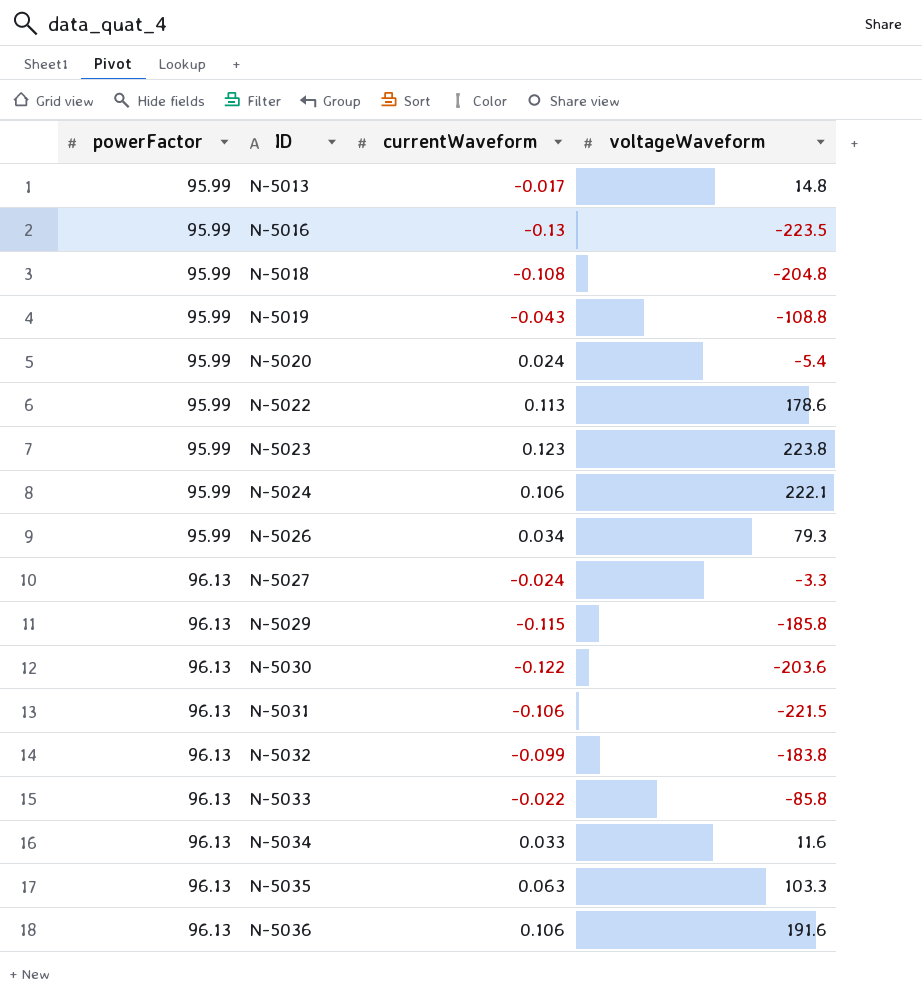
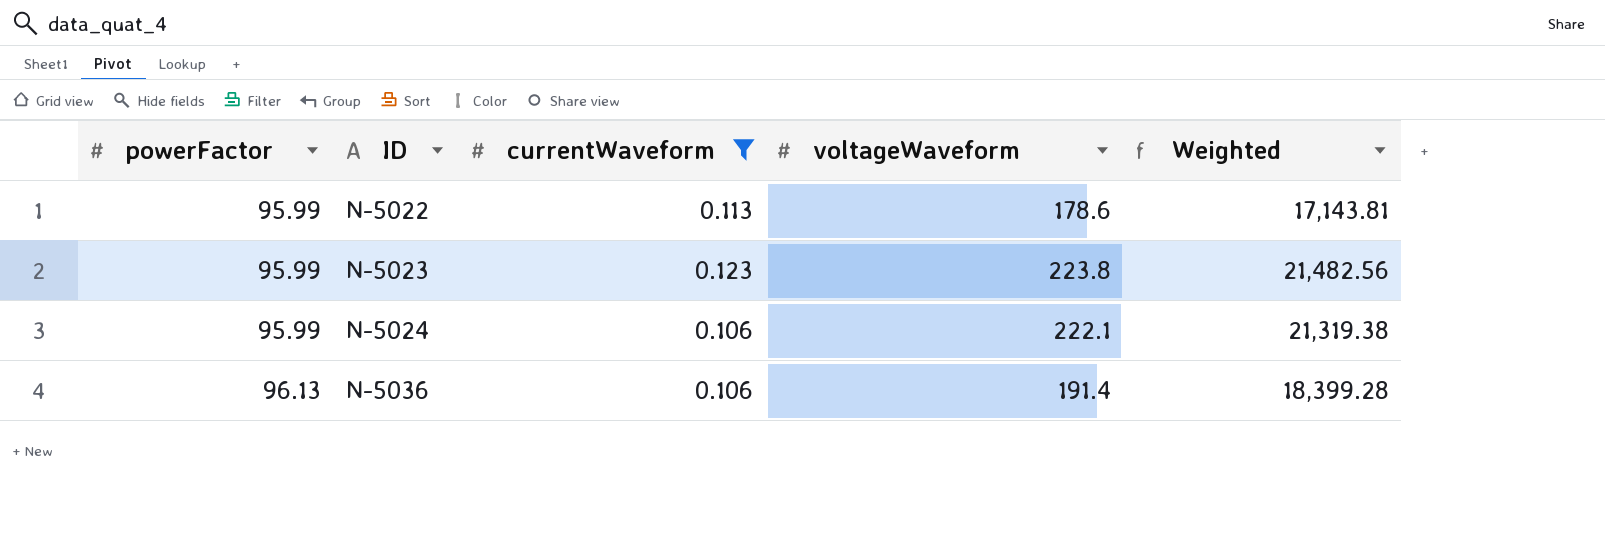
filter: none -> currentWaveform >= 0.106
column Weighted | formula: none -> [powerFactor] * [voltageWaveform]
N-5036 | voltageWaveform: 191.6 -> 191.4

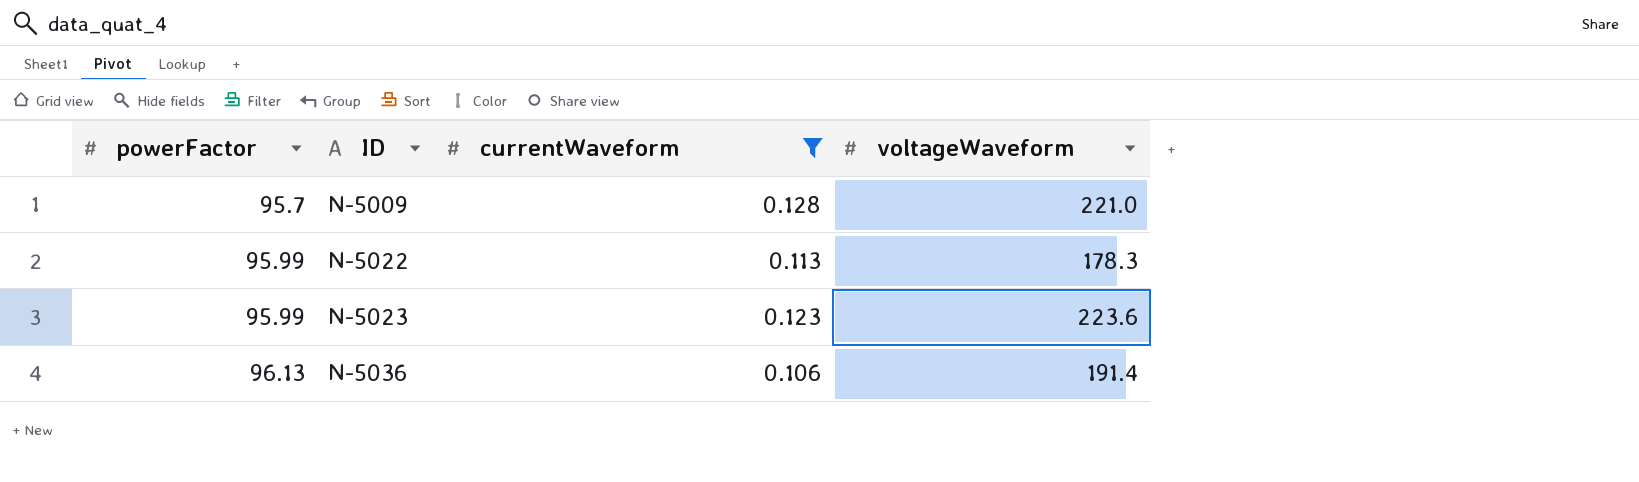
column Weighted | formula: [powerFactor] * [voltageWaveform] -> none
row N-5024: 95.99 | 0.106 | 222.1 | 21,319.38 -> none
row N-5009: none -> 95.7 | 0.128 | 221.0
N-5022 | voltageWaveform: 178.6 -> 178.3
N-5023 | voltageWaveform: 223.8 -> 223.6

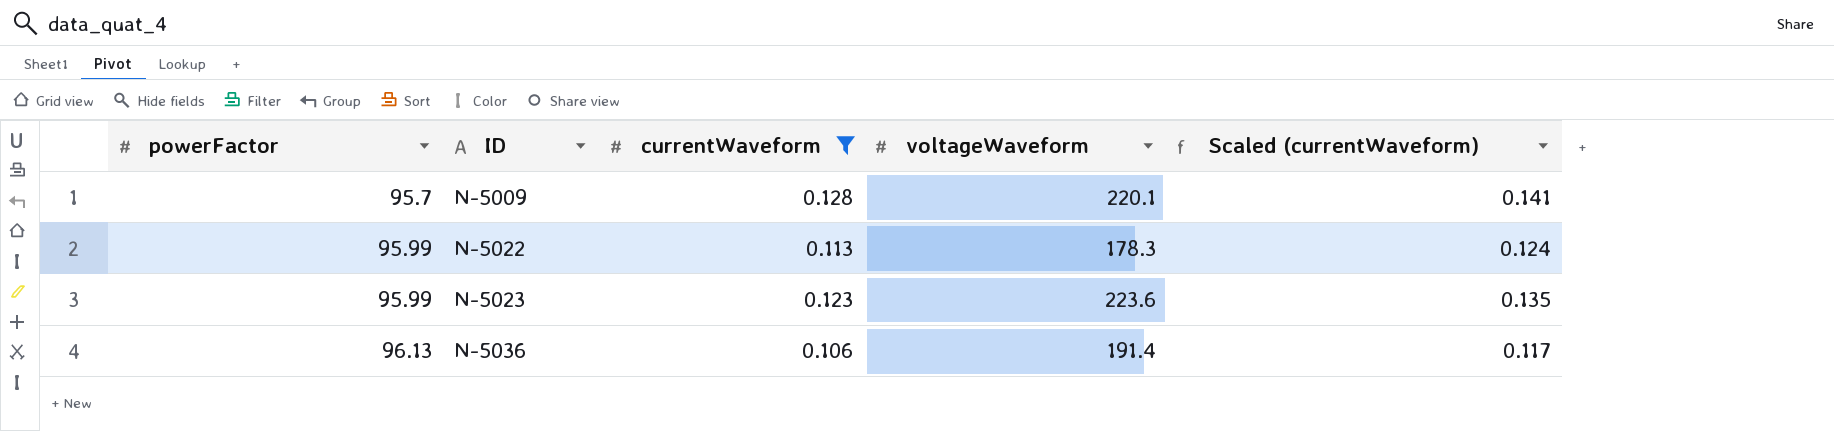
column Scaled (currentWaveform) | formula: none -> [currentWaveform] * 1.1
N-5009 | voltageWaveform: 221.0 -> 220.1

